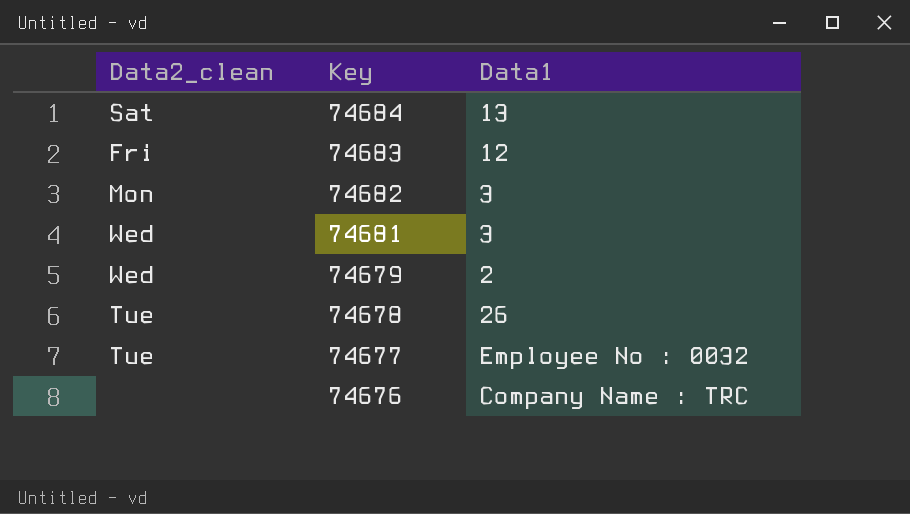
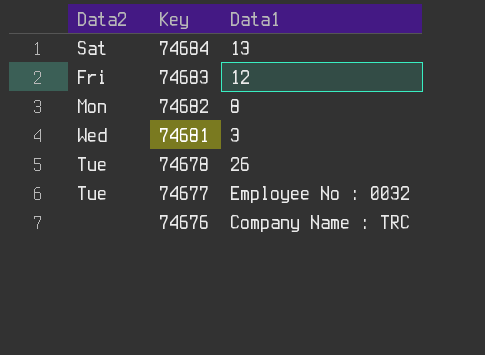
column name: Data2_clean -> Data2
row 74679: Wed | 2 -> none
74682 | Data1: 3 -> 8

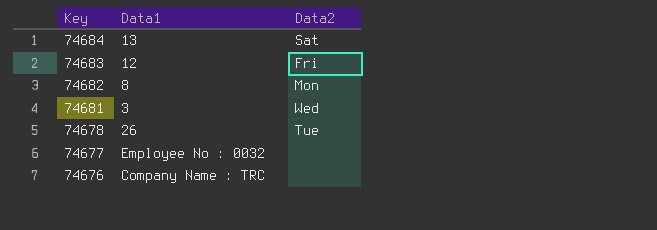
column Data2 | position: 1 -> 3
74677 | Data2: Tue -> none

